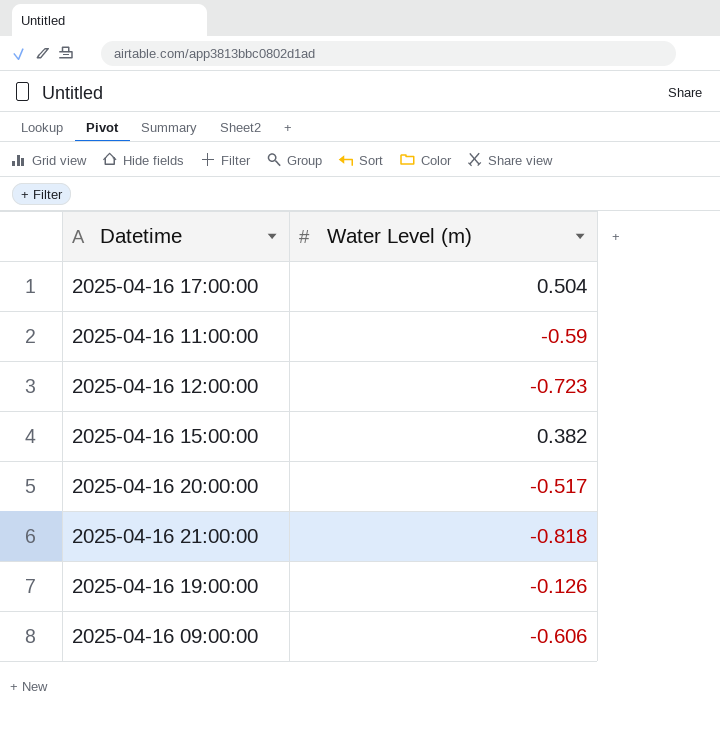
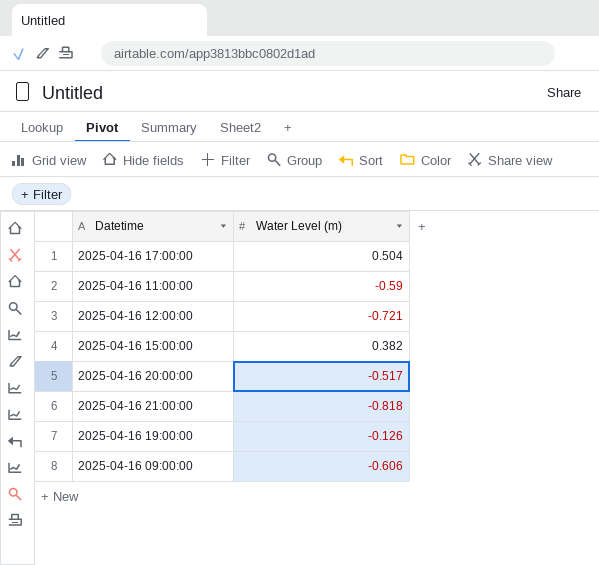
2025-04-16 12:00:00 | Water Level (m): -0.723 -> -0.721

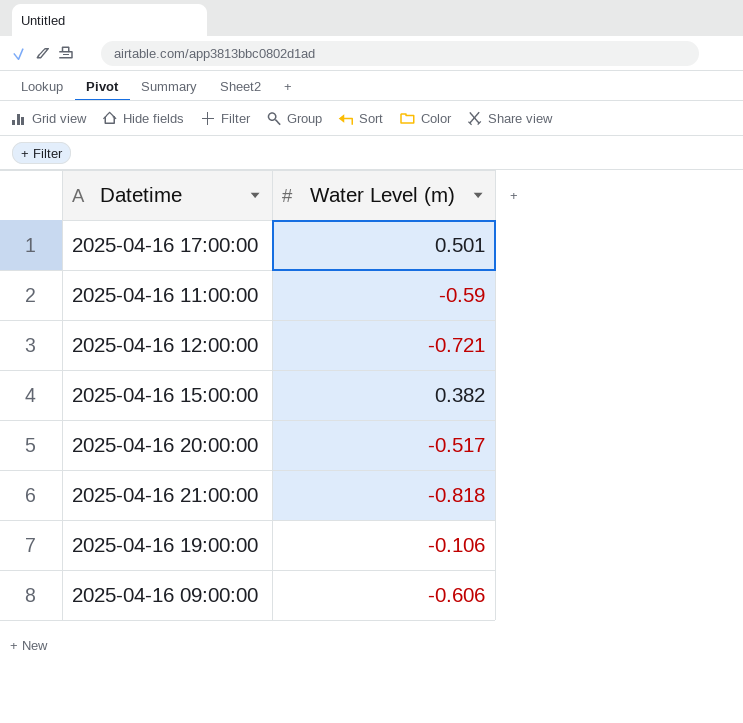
2025-04-16 17:00:00 | Water Level (m): 0.504 -> 0.501
2025-04-16 19:00:00 | Water Level (m): -0.126 -> -0.106

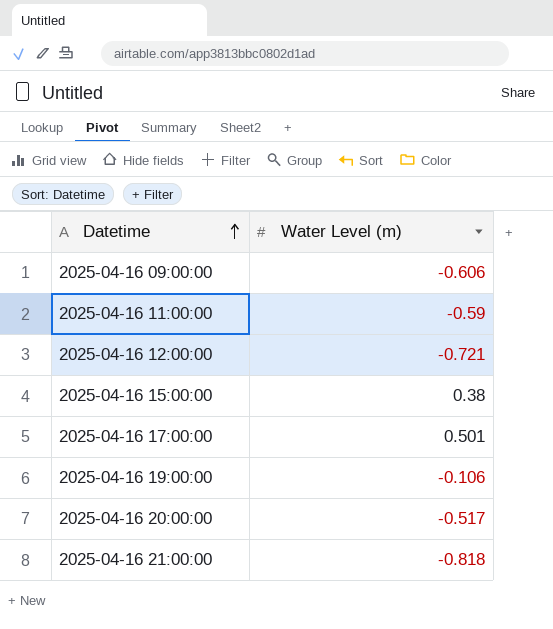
row order: none -> Datetime ascending
2025-04-16 15:00:00 | Water Level (m): 0.382 -> 0.38

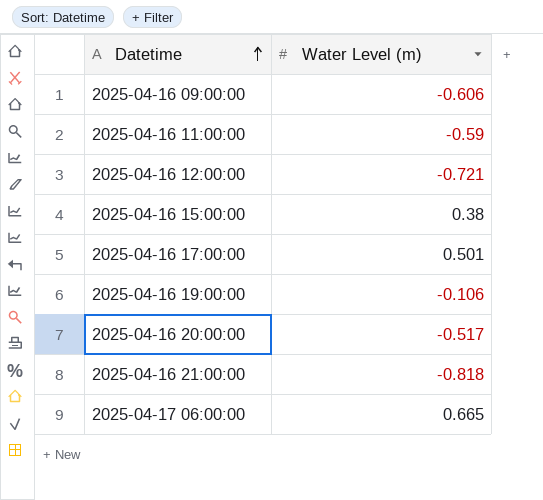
row 2025-04-17 06:00:00: none -> 0.665

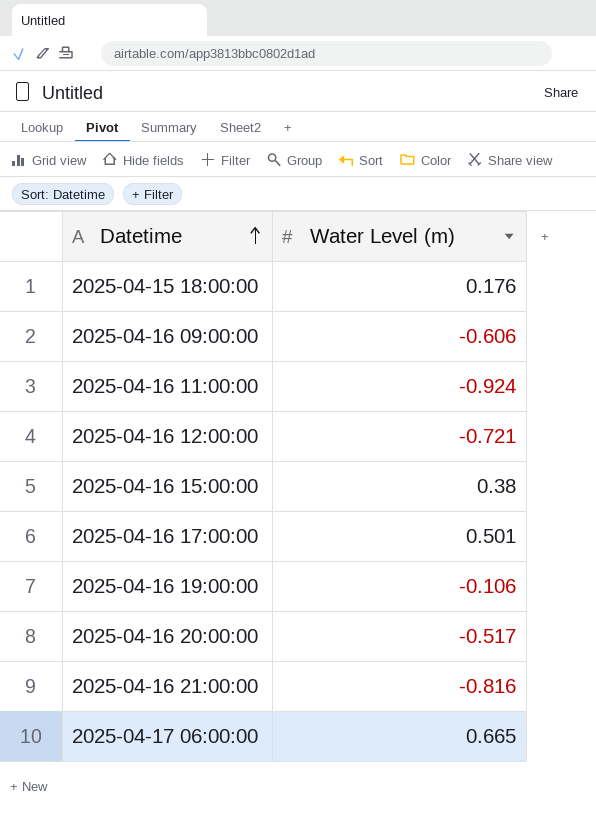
row 2025-04-15 18:00:00: none -> 0.176
2025-04-16 11:00:00 | Water Level (m): -0.59 -> -0.924
2025-04-16 21:00:00 | Water Level (m): -0.818 -> -0.816

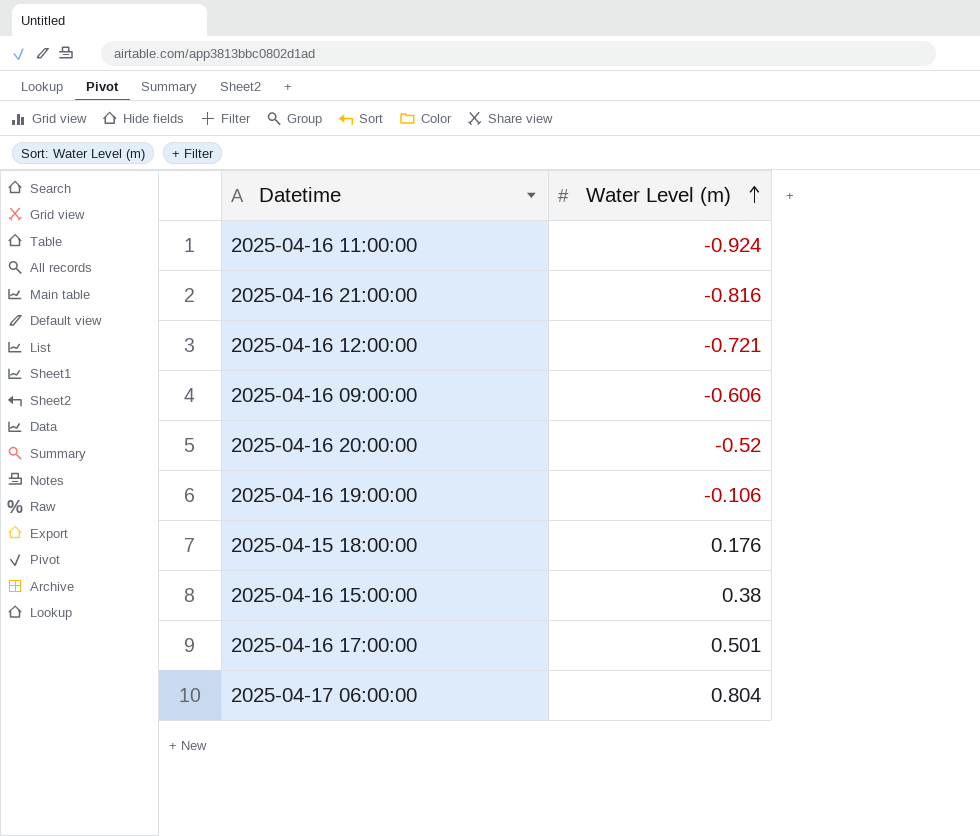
row order: Datetime ascending -> Water Level (m) ascending
2025-04-16 20:00:00 | Water Level (m): -0.517 -> -0.52
2025-04-17 06:00:00 | Water Level (m): 0.665 -> 0.804

